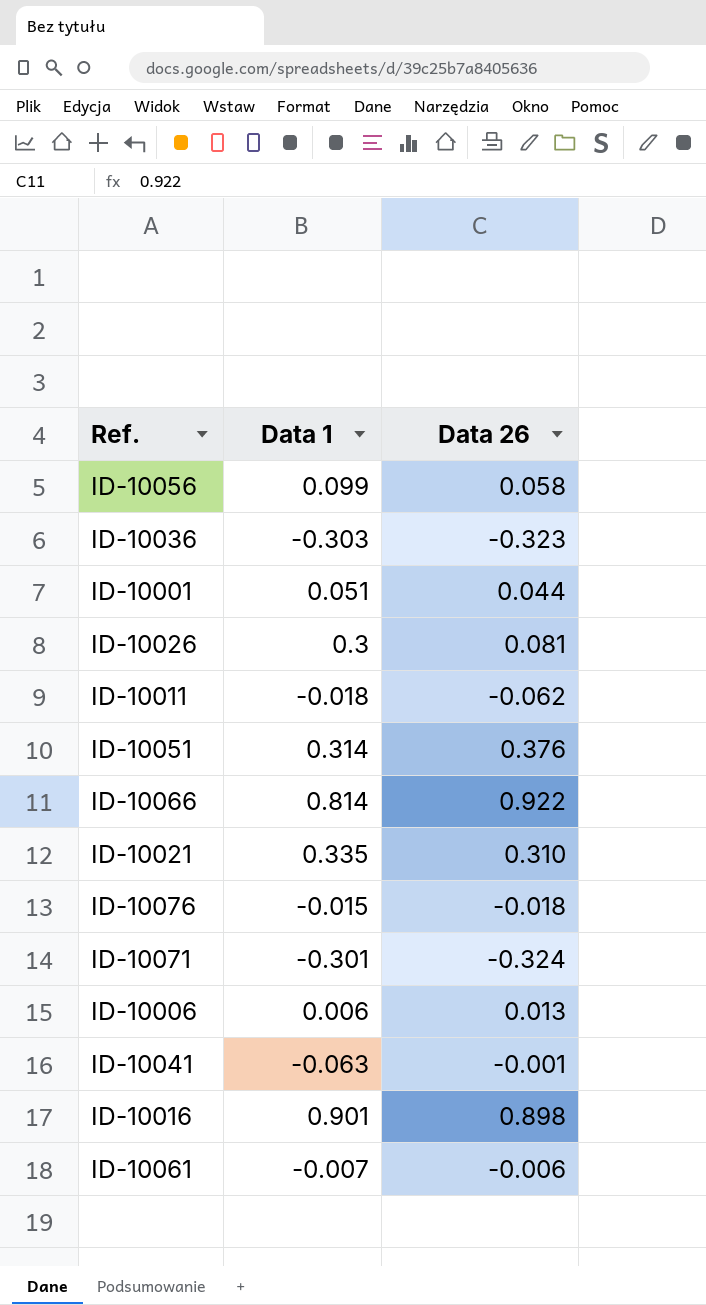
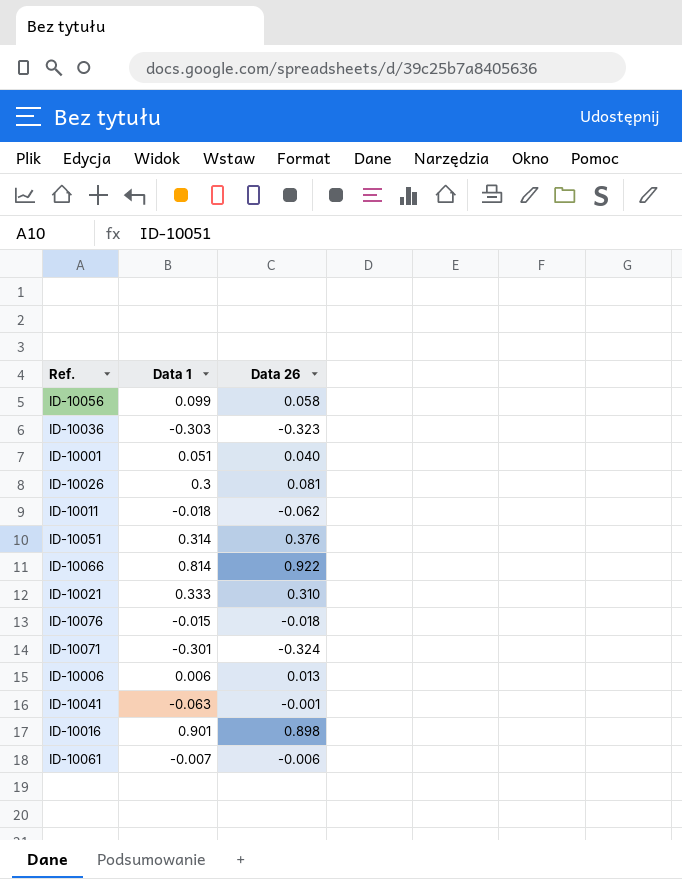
ID-10001 | Data 26: 0.044 -> 0.040
ID-10021 | Data 1: 0.335 -> 0.333

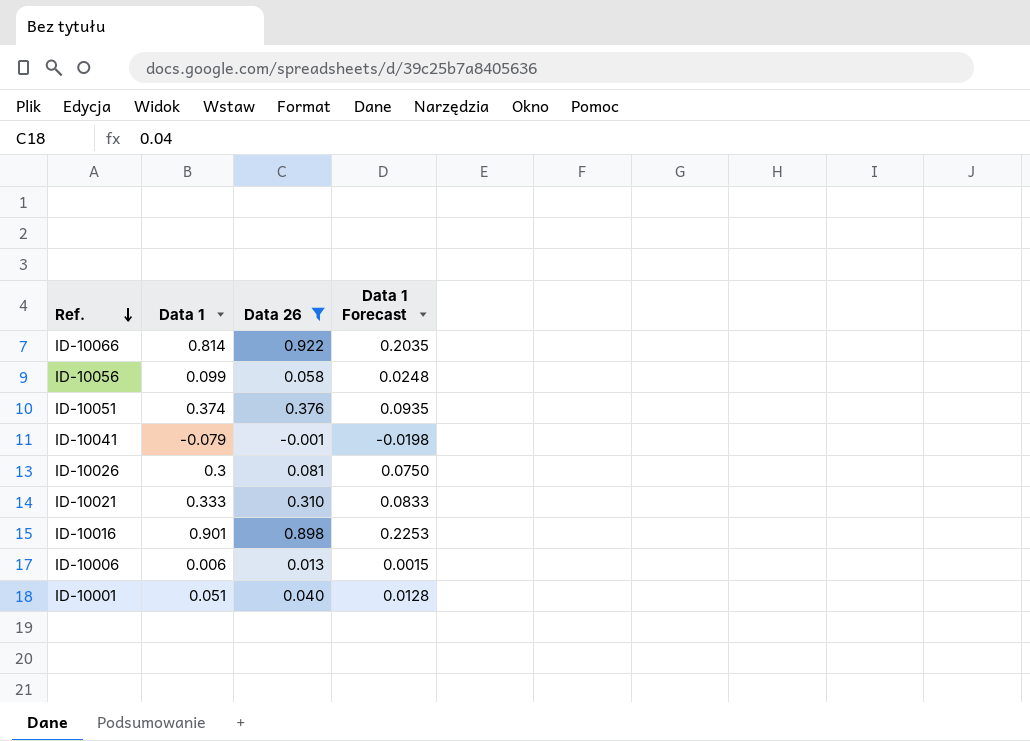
filter: none -> Data 26 >= -0.001
row order: none -> Ref. descending
column Data 1 Forecast | formula: none -> [Data 1] * 0.25
ID-10051 | Data 1: 0.314 -> 0.374
ID-10041 | Data 1: -0.063 -> -0.079

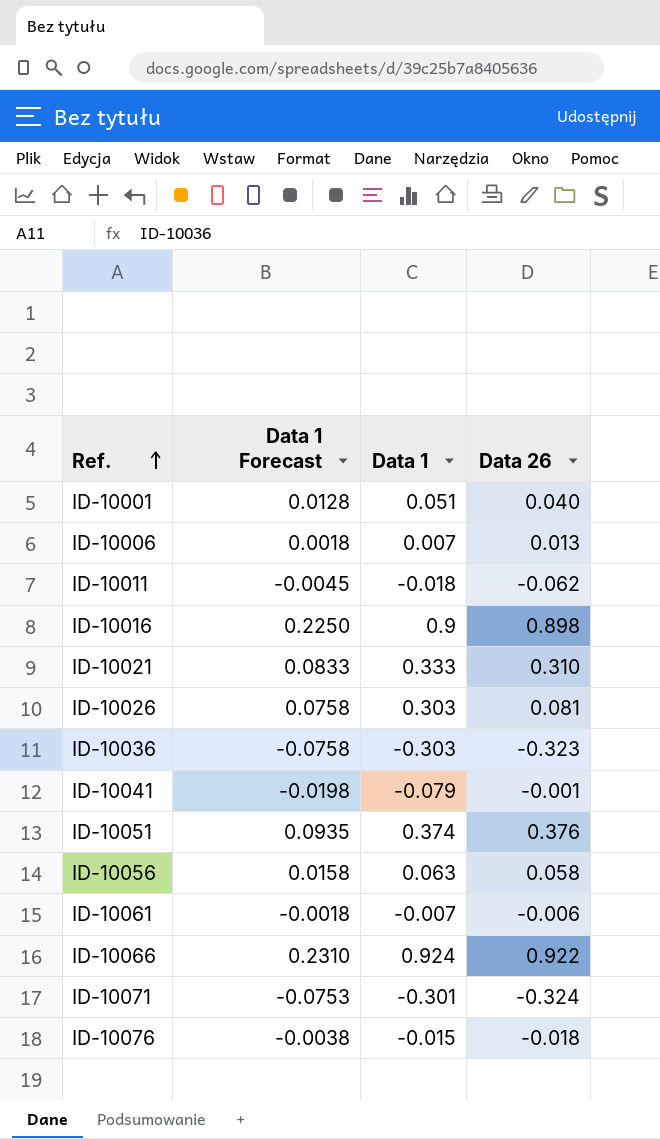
filter: Data 26 >= -0.001 -> none
row order: Ref. descending -> Ref. ascending
column Data 1 Forecast | position: 4 -> 2
ID-10006 | Data 1 Forecast: 0.0015 -> 0.0018
ID-10006 | Data 1: 0.006 -> 0.007
ID-10016 | Data 1 Forecast: 0.2253 -> 0.2250
ID-10016 | Data 1: 0.901 -> 0.9
ID-10026 | Data 1 Forecast: 0.0750 -> 0.0758
ID-10026 | Data 1: 0.3 -> 0.303
ID-10056 | Data 1 Forecast: 0.0248 -> 0.0158
ID-10056 | Data 1: 0.099 -> 0.063
ID-10066 | Data 1 Forecast: 0.2035 -> 0.2310
ID-10066 | Data 1: 0.814 -> 0.924

